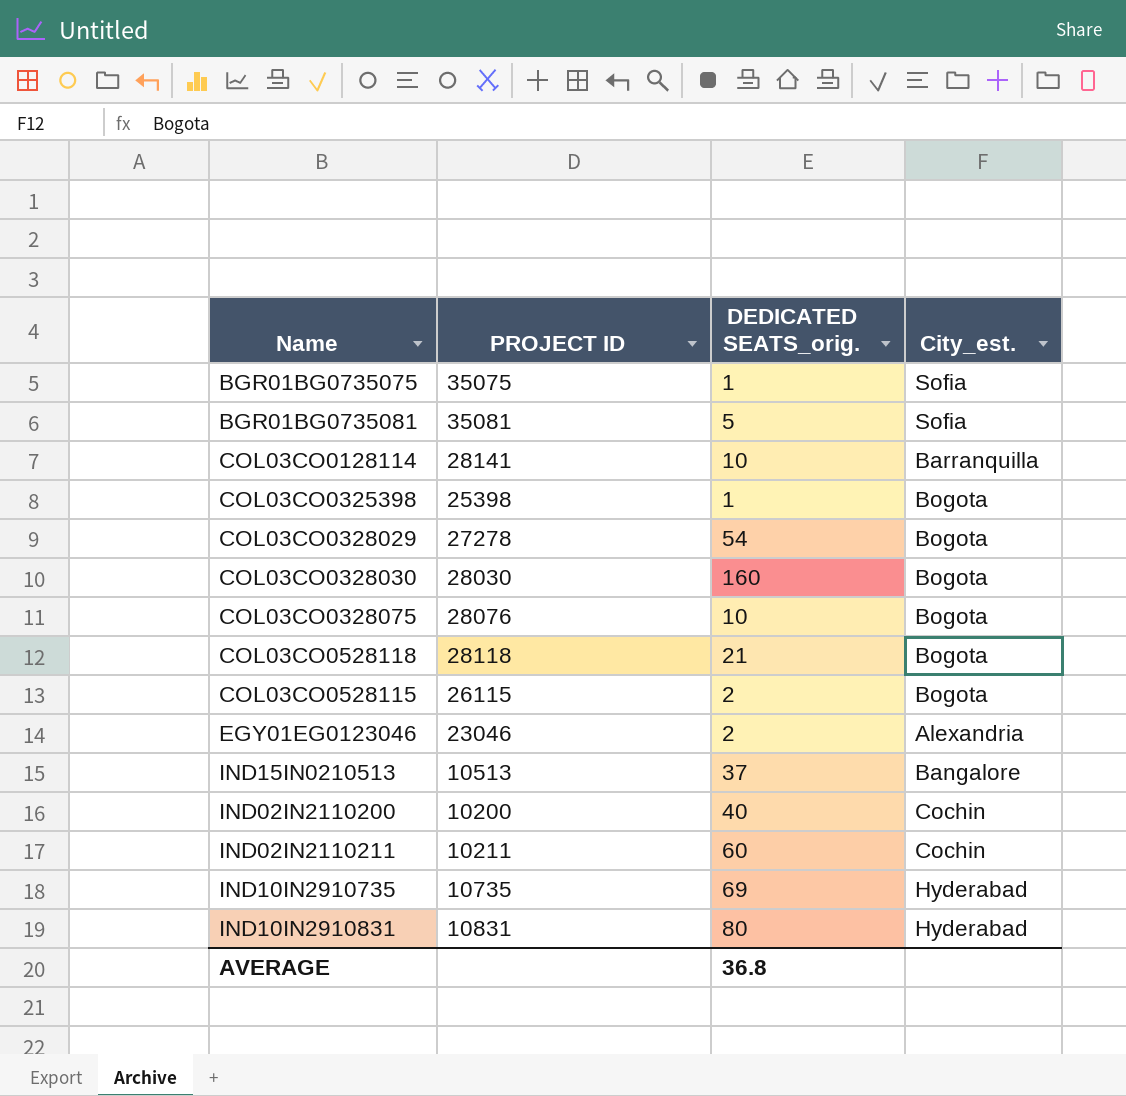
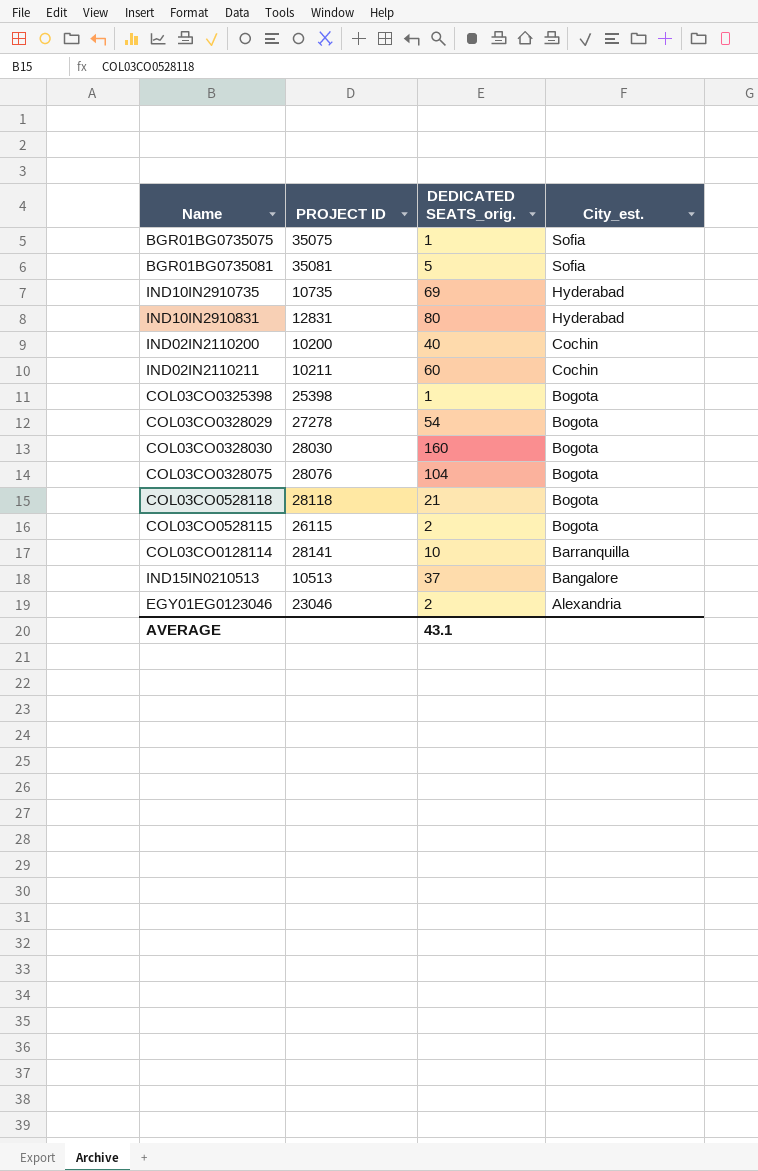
row order: none -> City_est. descending
IND10IN2910831 | PROJECT ID: 10831 -> 12831
COL03CO0328075 | DEDICATED SEATS_orig.: 10 -> 104
AVERAGE | DEDICATED SEATS_orig.: 36.8 -> 43.1

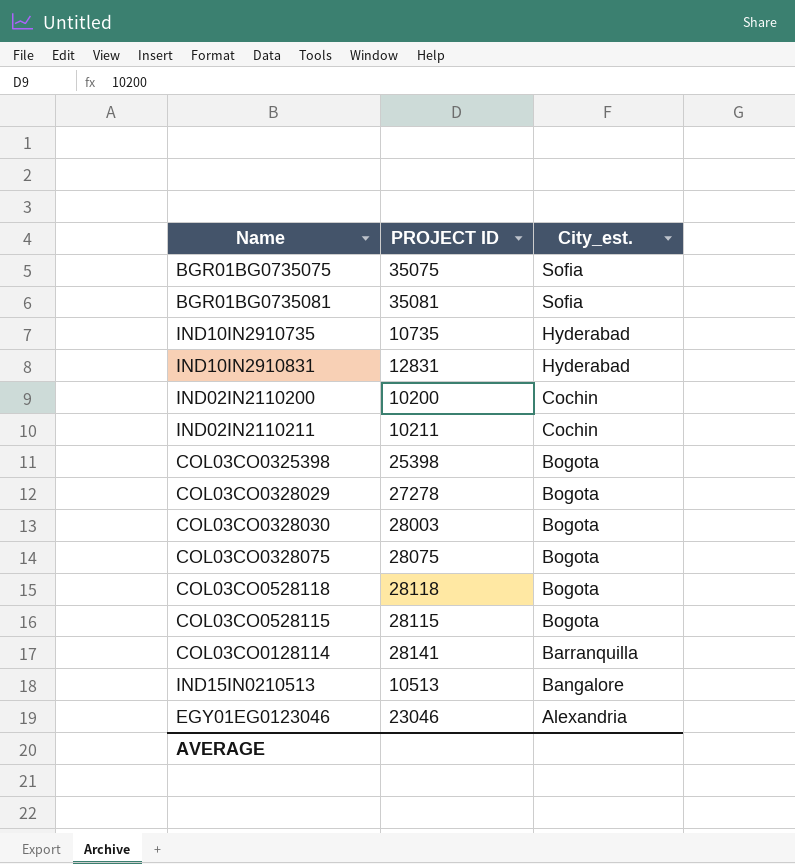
column DEDICATED SEATS_orig. | position: 3 -> none
COL03CO0328030 | PROJECT ID: 28030 -> 28003
COL03CO0328075 | PROJECT ID: 28076 -> 28075
COL03CO0528115 | PROJECT ID: 26115 -> 28115

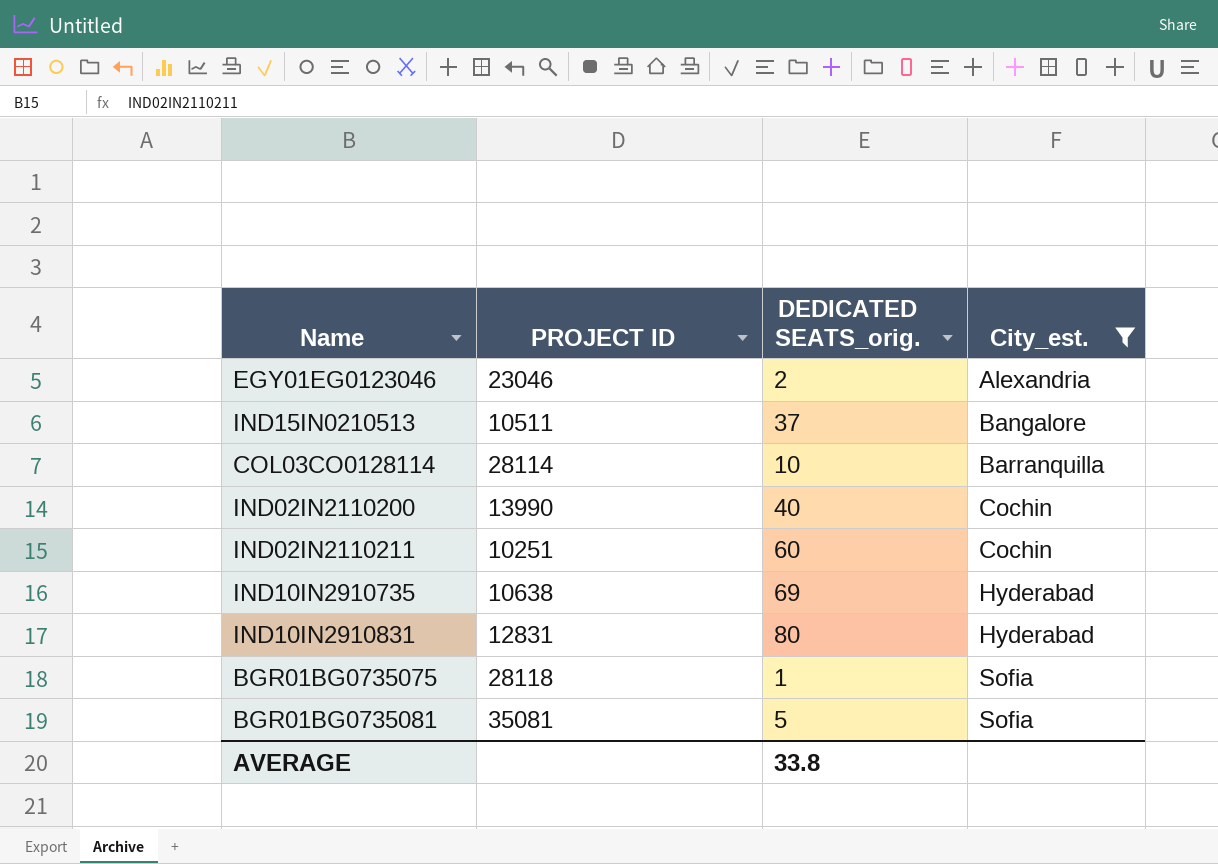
filter: none -> City_est. != Bogota
row order: City_est. descending -> City_est. ascending
column DEDICATED SEATS_orig. | position: none -> 3
IND15IN0210513 | PROJECT ID: 10513 -> 10511
COL03CO0128114 | PROJECT ID: 28141 -> 28114
IND02IN2110200 | PROJECT ID: 10200 -> 13990
IND02IN2110211 | PROJECT ID: 10211 -> 10251
IND10IN2910735 | PROJECT ID: 10735 -> 10638
BGR01BG0735075 | PROJECT ID: 35075 -> 28118

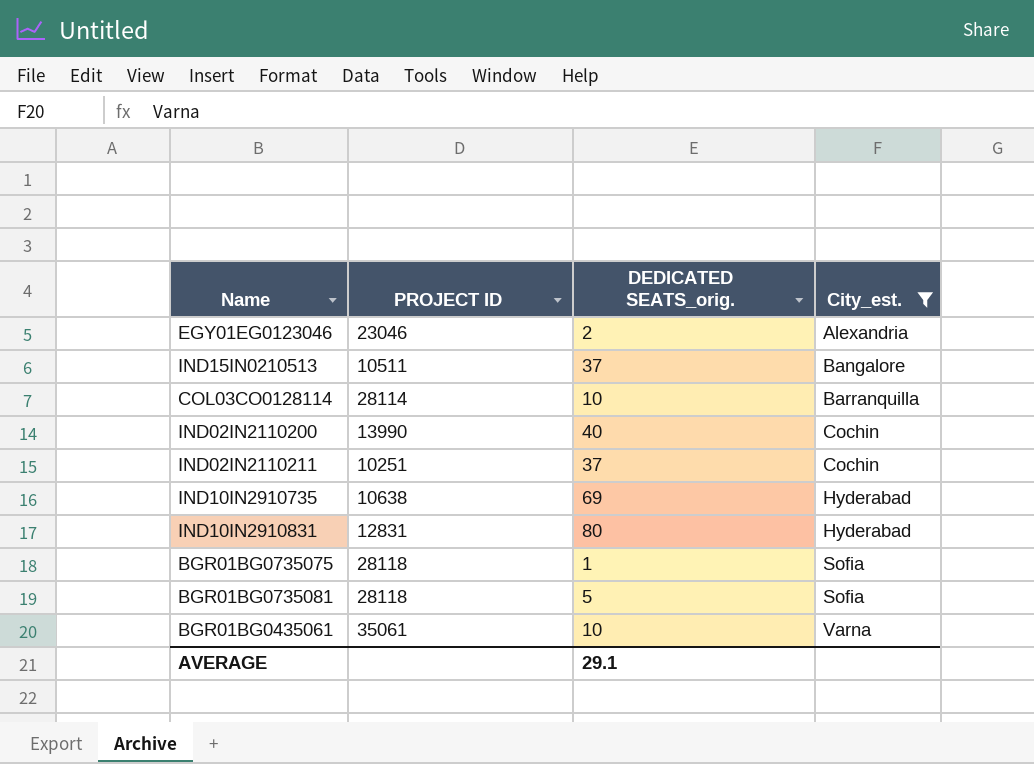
IND02IN2110211 | DEDICATED SEATS_orig.: 60 -> 37
BGR01BG0735081 | PROJECT ID: 35081 -> 28118
row BGR01BG0435061: none -> 35061 | 10 | Varna
AVERAGE | DEDICATED SEATS_orig.: 33.8 -> 29.1

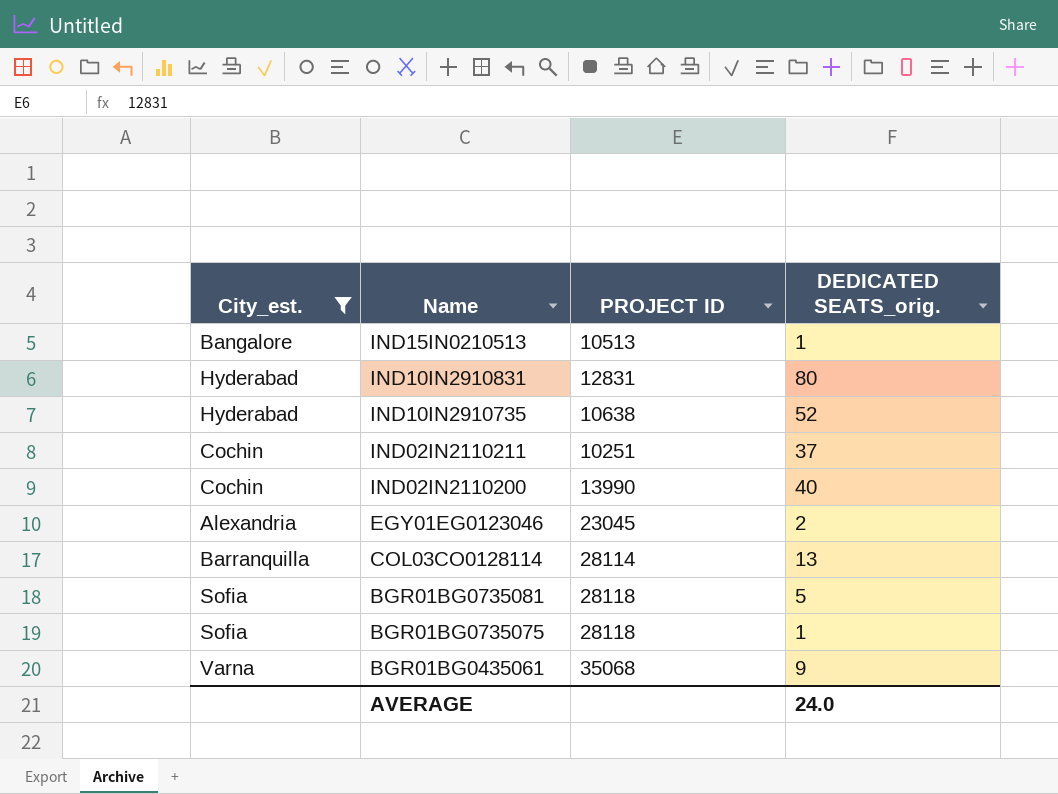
row order: City_est. ascending -> Name descending
column City_est. | position: 4 -> 1
IND15IN0210513 | PROJECT ID: 10511 -> 10513
IND15IN0210513 | DEDICATED SEATS_orig.: 37 -> 1
IND10IN2910735 | DEDICATED SEATS_orig.: 69 -> 52
EGY01EG0123046 | PROJECT ID: 23046 -> 23045
COL03CO0128114 | DEDICATED SEATS_orig.: 10 -> 13
BGR01BG0435061 | PROJECT ID: 35061 -> 35068
BGR01BG0435061 | DEDICATED SEATS_orig.: 10 -> 9
AVERAGE | DEDICATED SEATS_orig.: 29.1 -> 24.0

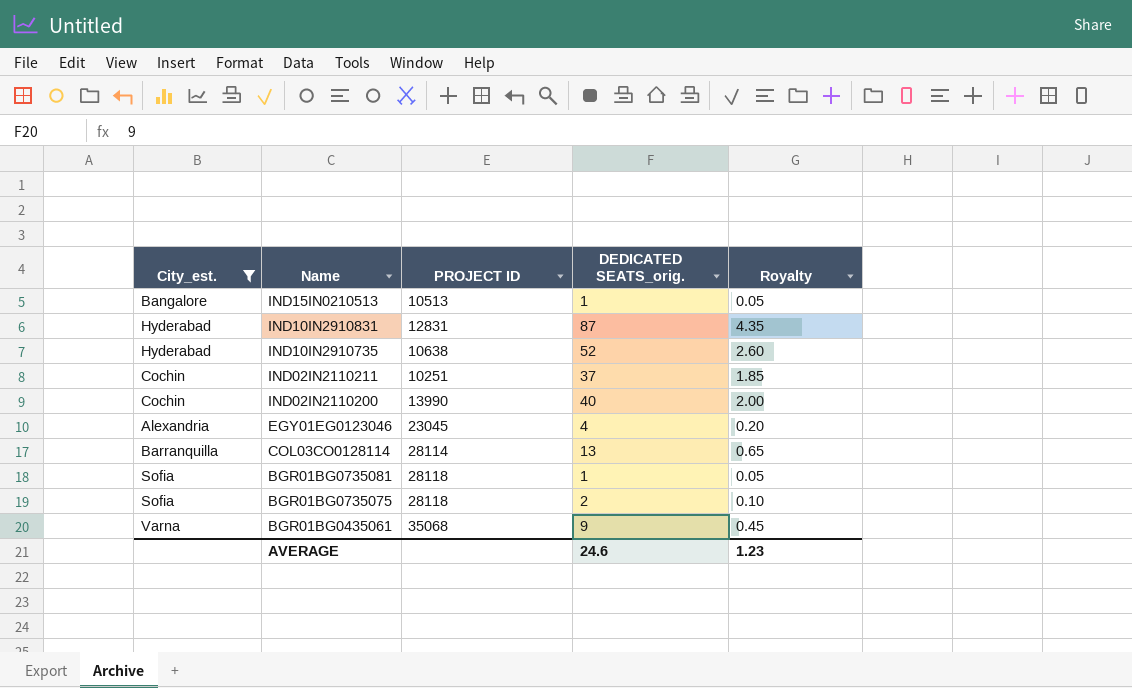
column Royalty | formula: none -> [DEDICATED SEATS_orig.] * 0.05
IND10IN2910831 | DEDICATED SEATS_orig.: 80 -> 87
EGY01EG0123046 | DEDICATED SEATS_orig.: 2 -> 4
BGR01BG0735081 | DEDICATED SEATS_orig.: 5 -> 1
BGR01BG0735075 | DEDICATED SEATS_orig.: 1 -> 2
AVERAGE | DEDICATED SEATS_orig.: 24.0 -> 24.6

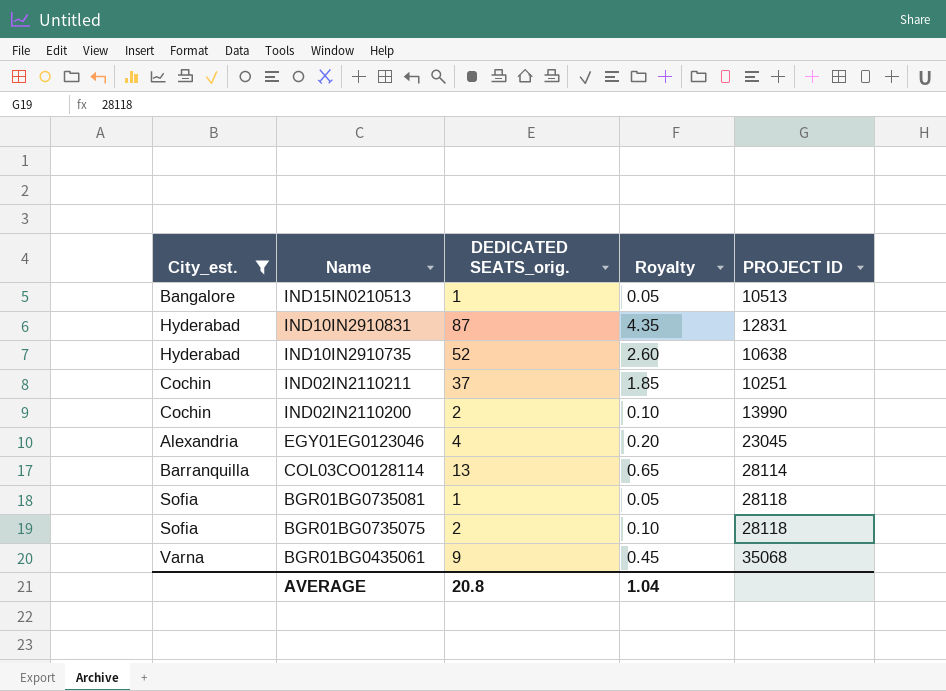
column PROJECT ID | position: 3 -> 5
IND02IN2110200 | DEDICATED SEATS_orig.: 40 -> 2
IND02IN2110200 | Royalty: 2.00 -> 0.10
AVERAGE | DEDICATED SEATS_orig.: 24.6 -> 20.8
AVERAGE | Royalty: 1.23 -> 1.04

